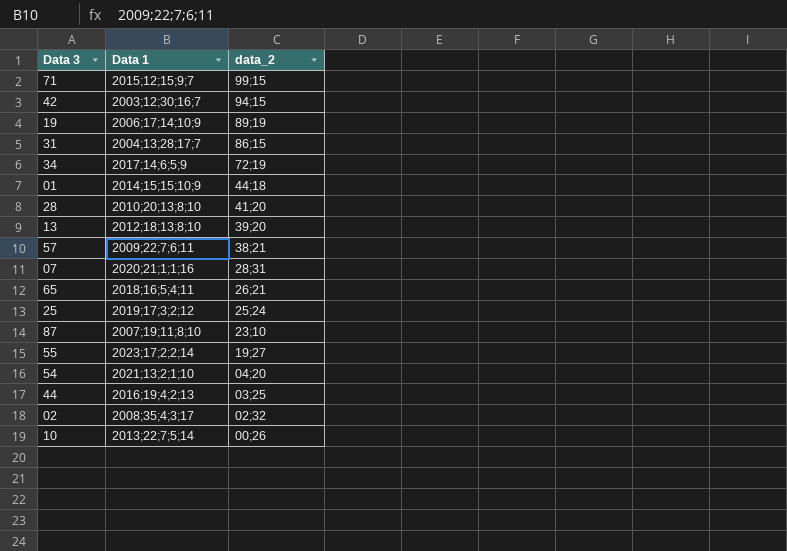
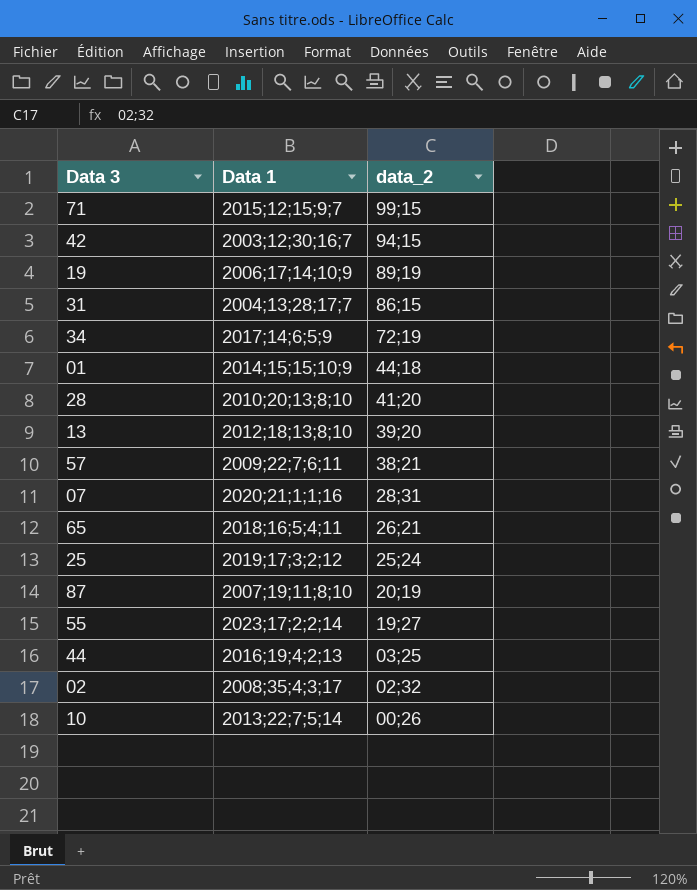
row 54: 2021;13;2;1;10 | 04;20 -> none
87 | data_2: 23;10 -> 20;19

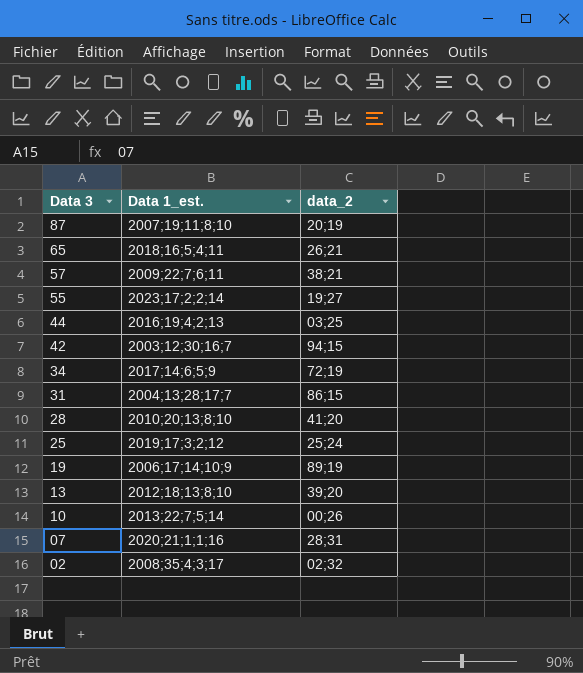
row order: data_2 descending -> Data 3 descending
column name: Data 1 -> Data 1_est.
row 71: 2015;12;15;9;7 | 99;15 -> none
row 01: 2014;15;15;10;9 | 44;18 -> none

